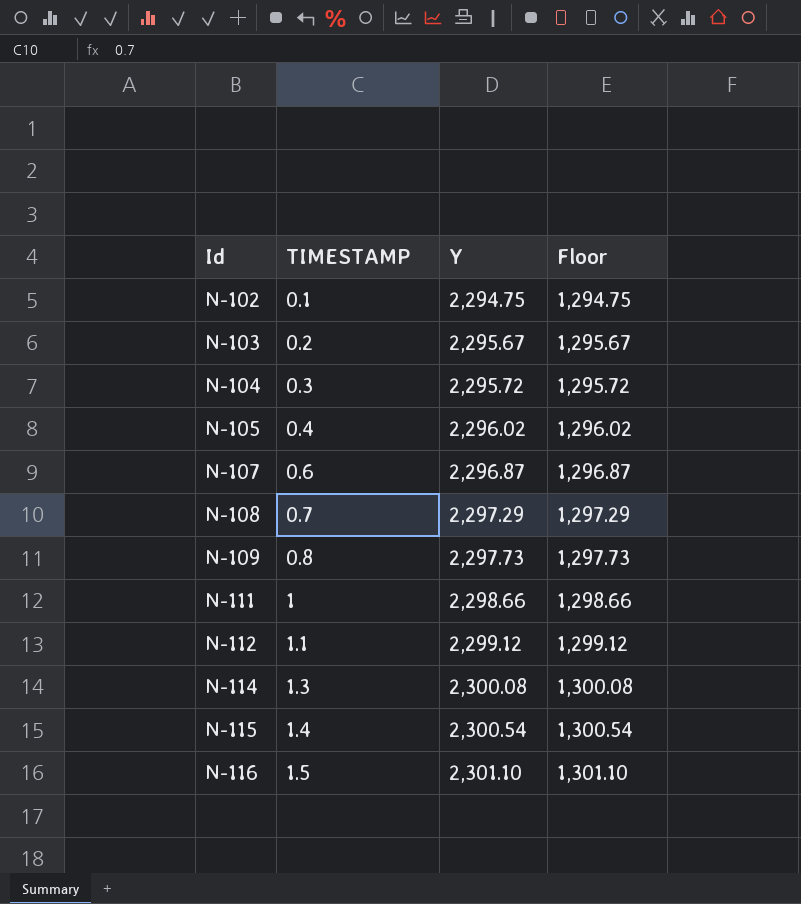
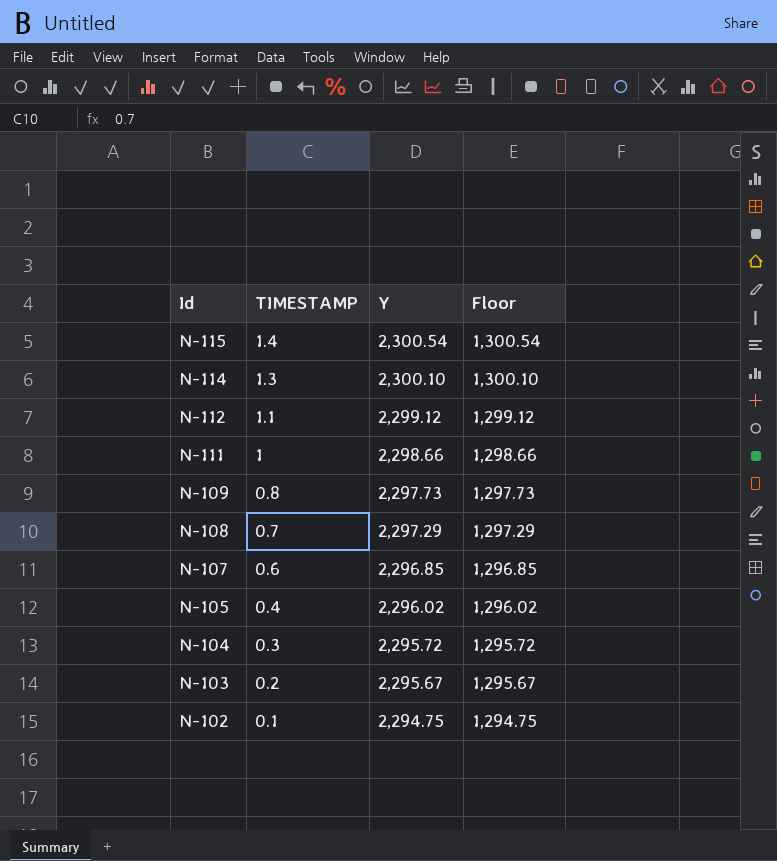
row order: Id ascending -> Id descending
row N-116: 1.5 | 2,301.10 | 1,301.10 -> none
N-114 | Y: 2,300.08 -> 2,300.10
N-114 | Floor: 1,300.08 -> 1,300.10
N-107 | Y: 2,296.87 -> 2,296.85
N-107 | Floor: 1,296.87 -> 1,296.85

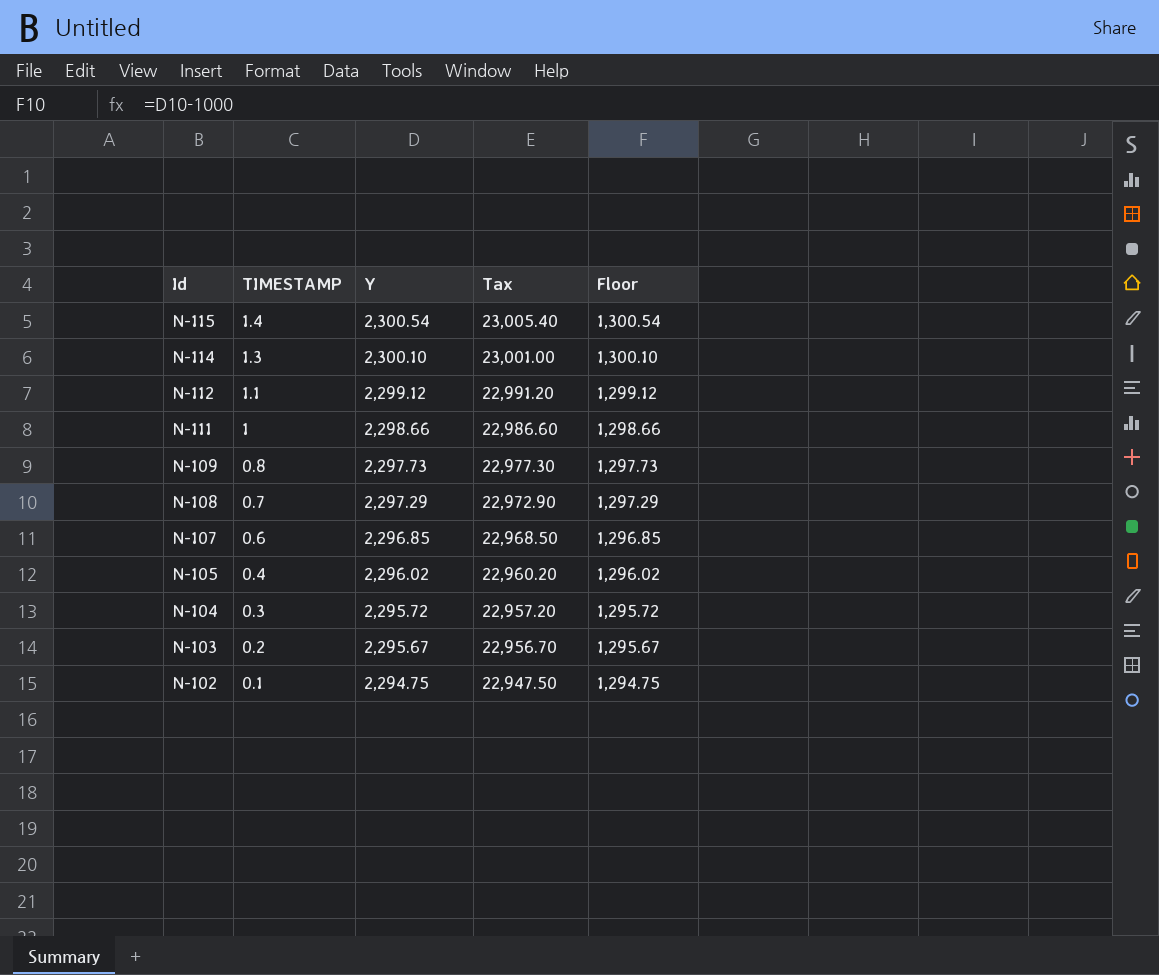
column Tax | formula: none -> [Y] * 10

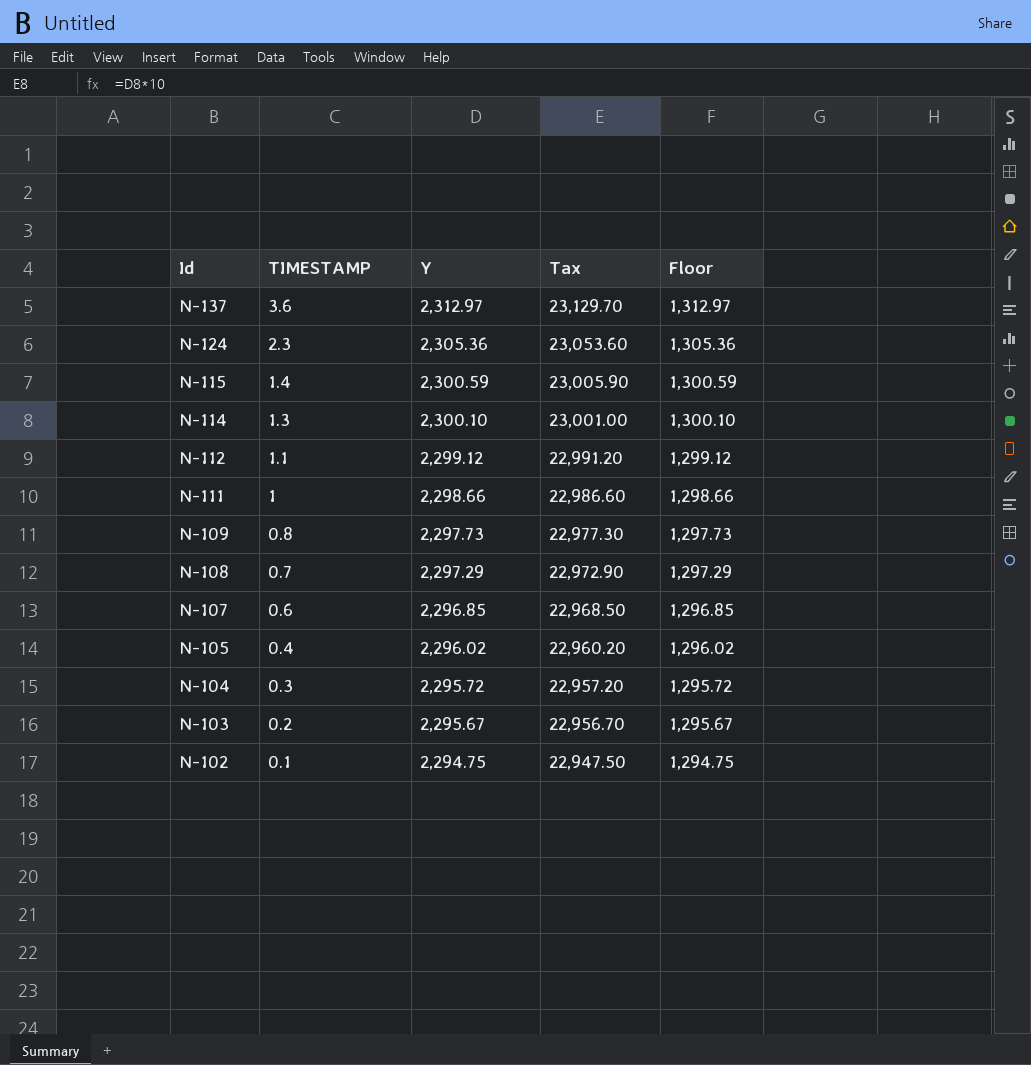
row N-137: none -> 3.6 | 2,312.97 | 23,129.70 | 1,312.97
row N-124: none -> 2.3 | 2,305.36 | 23,053.60 | 1,305.36
N-115 | Y: 2,300.54 -> 2,300.59
N-115 | Tax: 23,005.40 -> 23,005.90
N-115 | Floor: 1,300.54 -> 1,300.59

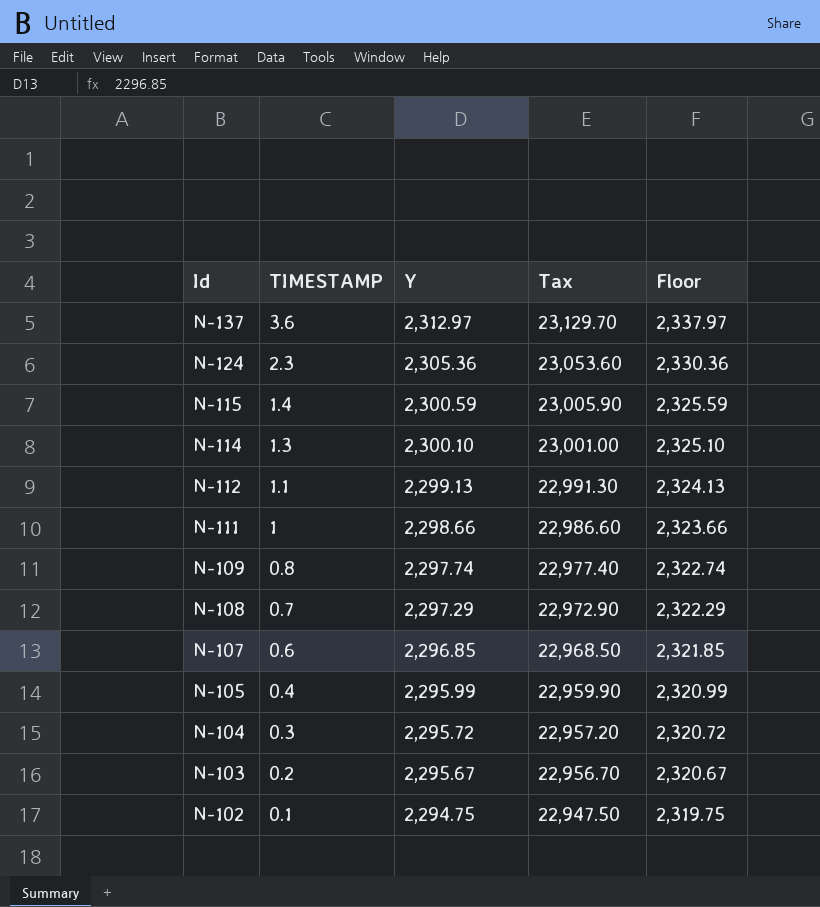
column Floor | formula: [Y] - 1000 -> [Y] + 25
N-112 | Y: 2,299.12 -> 2,299.13
N-112 | Tax: 22,991.20 -> 22,991.30
N-109 | Y: 2,297.73 -> 2,297.74
N-109 | Tax: 22,977.30 -> 22,977.40
N-105 | Y: 2,296.02 -> 2,295.99
N-105 | Tax: 22,960.20 -> 22,959.90

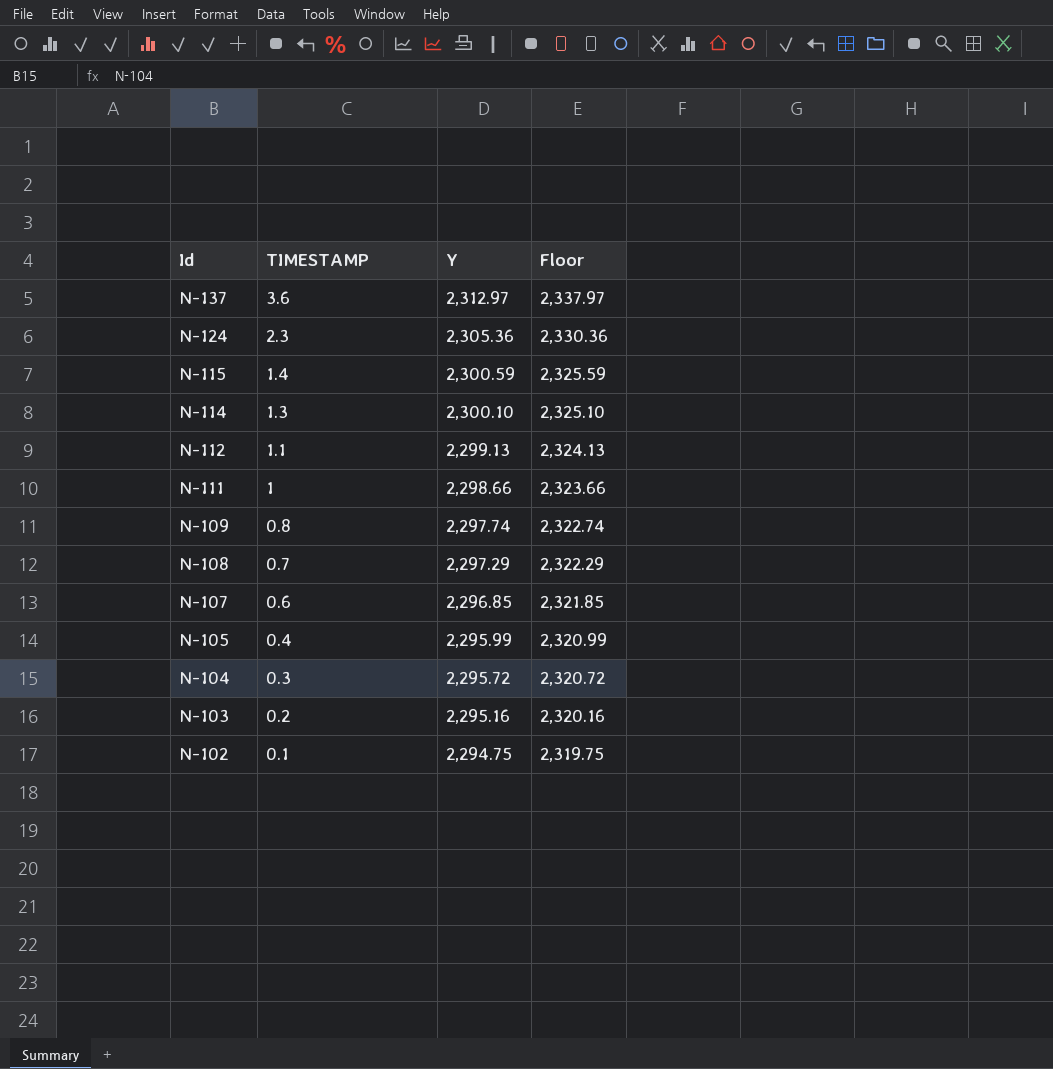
column Tax | formula: [Y] * 10 -> none
N-103 | Y: 2,295.67 -> 2,295.16
N-103 | Floor: 2,320.67 -> 2,320.16

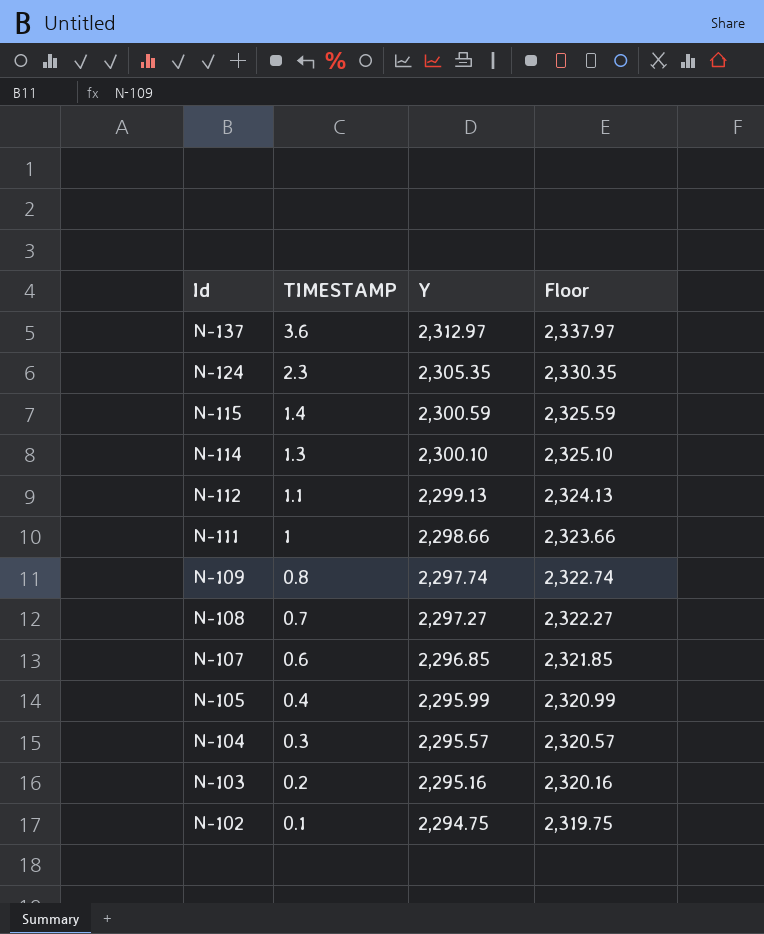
N-124 | Y: 2,305.36 -> 2,305.35
N-124 | Floor: 2,330.36 -> 2,330.35
N-108 | Y: 2,297.29 -> 2,297.27
N-108 | Floor: 2,322.29 -> 2,322.27
N-104 | Y: 2,295.72 -> 2,295.57
N-104 | Floor: 2,320.72 -> 2,320.57

